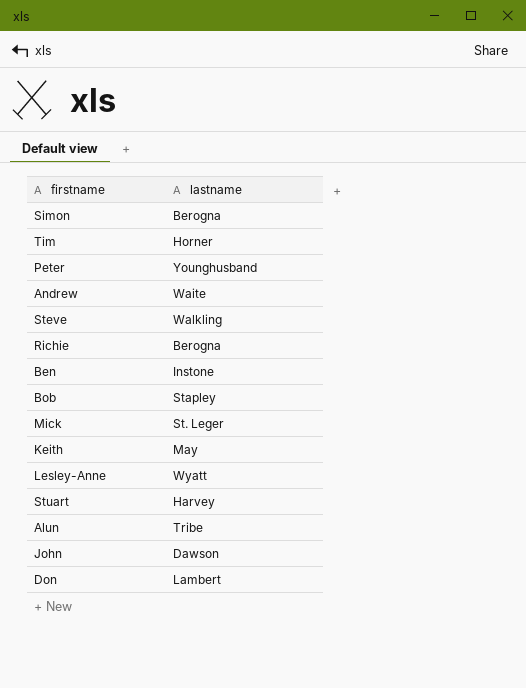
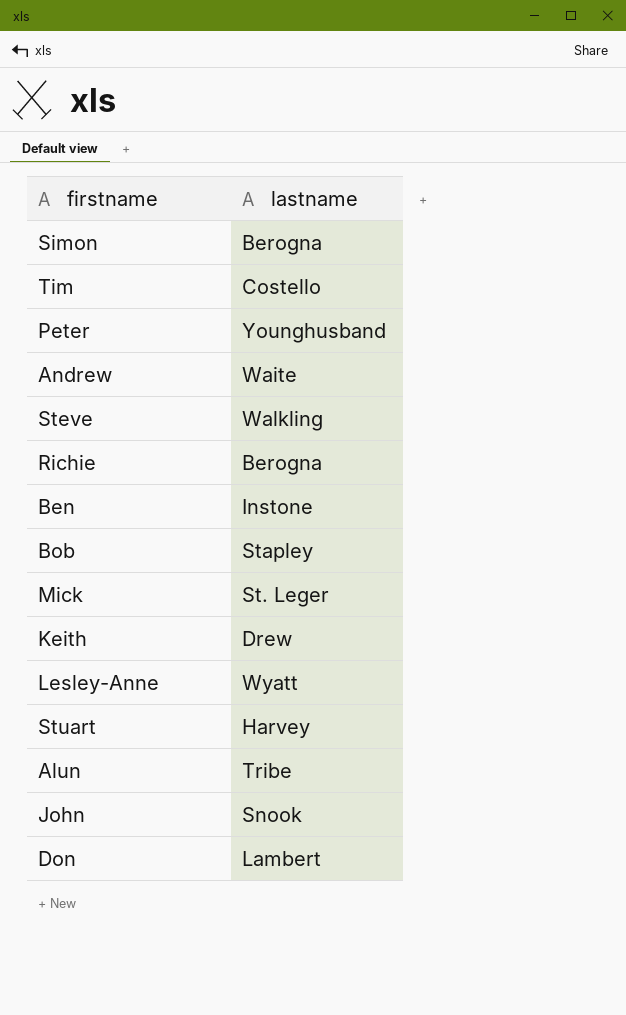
Tim | lastname: Horner -> Costello
Keith | lastname: May -> Drew
John | lastname: Dawson -> Snook

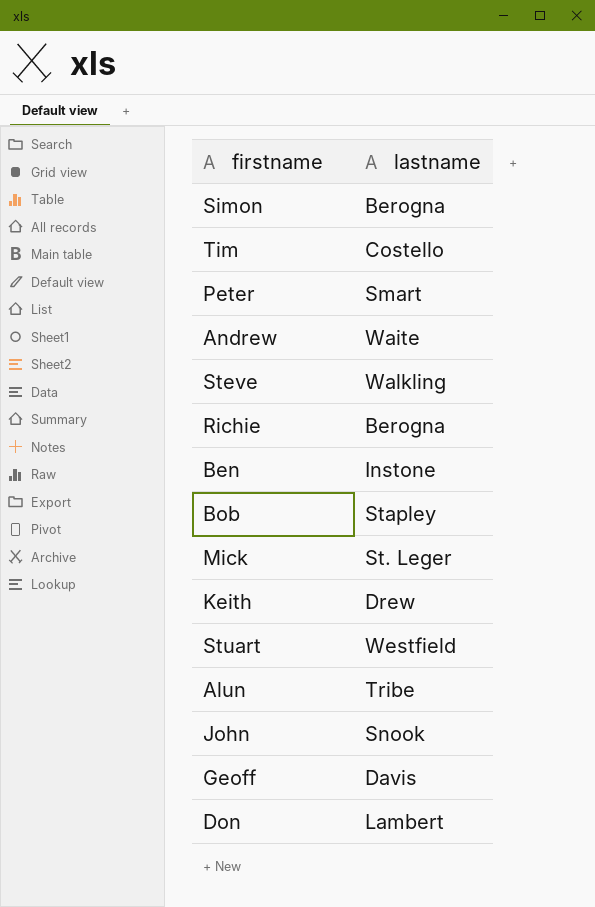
row Lesley-Anne: Wyatt -> none
Peter | lastname: Younghusband -> Smart
Stuart | lastname: Harvey -> Westfield
row Geoff: none -> Davis

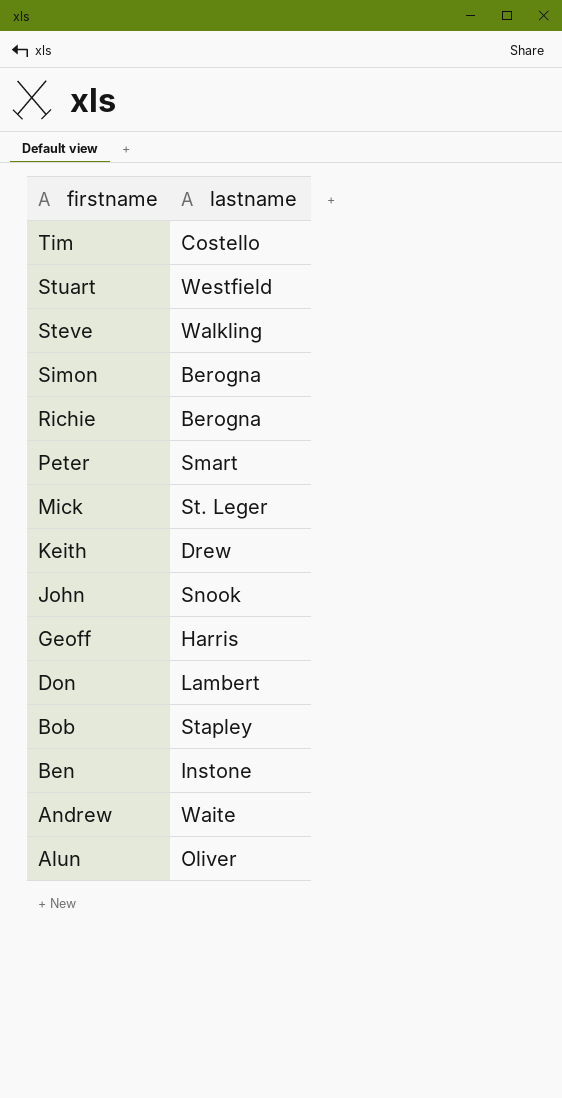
row order: none -> firstname descending
Geoff | lastname: Davis -> Harris
Alun | lastname: Tribe -> Oliver

